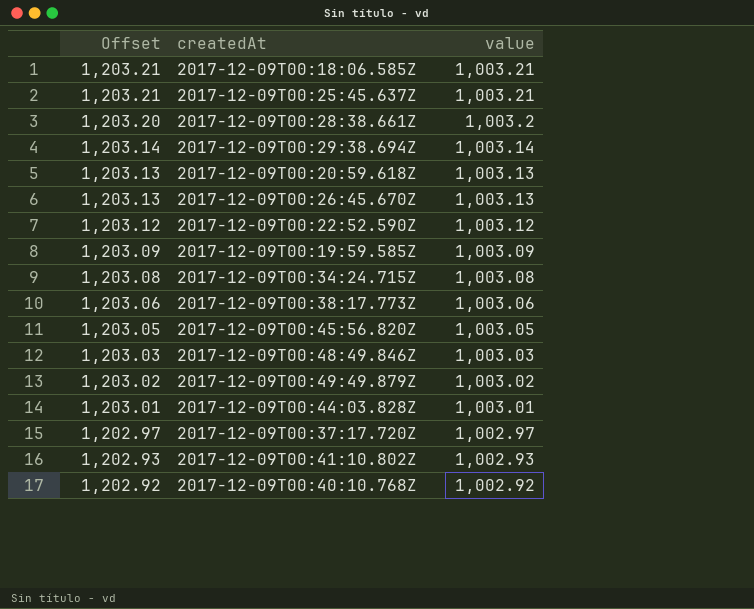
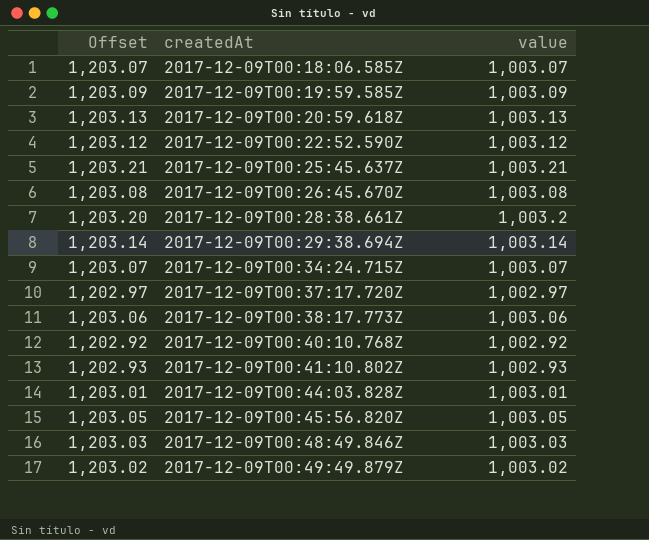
row order: Offset descending -> createdAt ascending
2017-12-09T00:18:06.585Z | Offset: 1,203.21 -> 1,203.07
2017-12-09T00:18:06.585Z | value: 1,003.21 -> 1,003.07
2017-12-09T00:26:45.670Z | Offset: 1,203.13 -> 1,203.08
2017-12-09T00:26:45.670Z | value: 1,003.13 -> 1,003.08
2017-12-09T00:34:24.715Z | Offset: 1,203.08 -> 1,203.07
2017-12-09T00:34:24.715Z | value: 1,003.08 -> 1,003.07

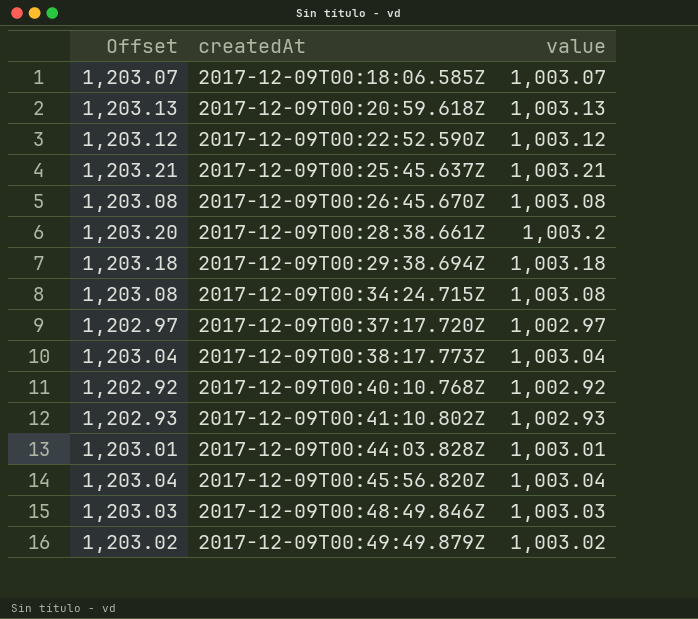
row 2017-12-09T00:19:59.585Z: 1,203.09 | 1,003.09 -> none
2017-12-09T00:29:38.694Z | Offset: 1,203.14 -> 1,203.18
2017-12-09T00:29:38.694Z | value: 1,003.14 -> 1,003.18
2017-12-09T00:34:24.715Z | Offset: 1,203.07 -> 1,203.08
2017-12-09T00:34:24.715Z | value: 1,003.07 -> 1,003.08
2017-12-09T00:38:17.773Z | Offset: 1,203.06 -> 1,203.04
2017-12-09T00:38:17.773Z | value: 1,003.06 -> 1,003.04
2017-12-09T00:45:56.820Z | Offset: 1,203.05 -> 1,203.04
2017-12-09T00:45:56.820Z | value: 1,003.05 -> 1,003.04

